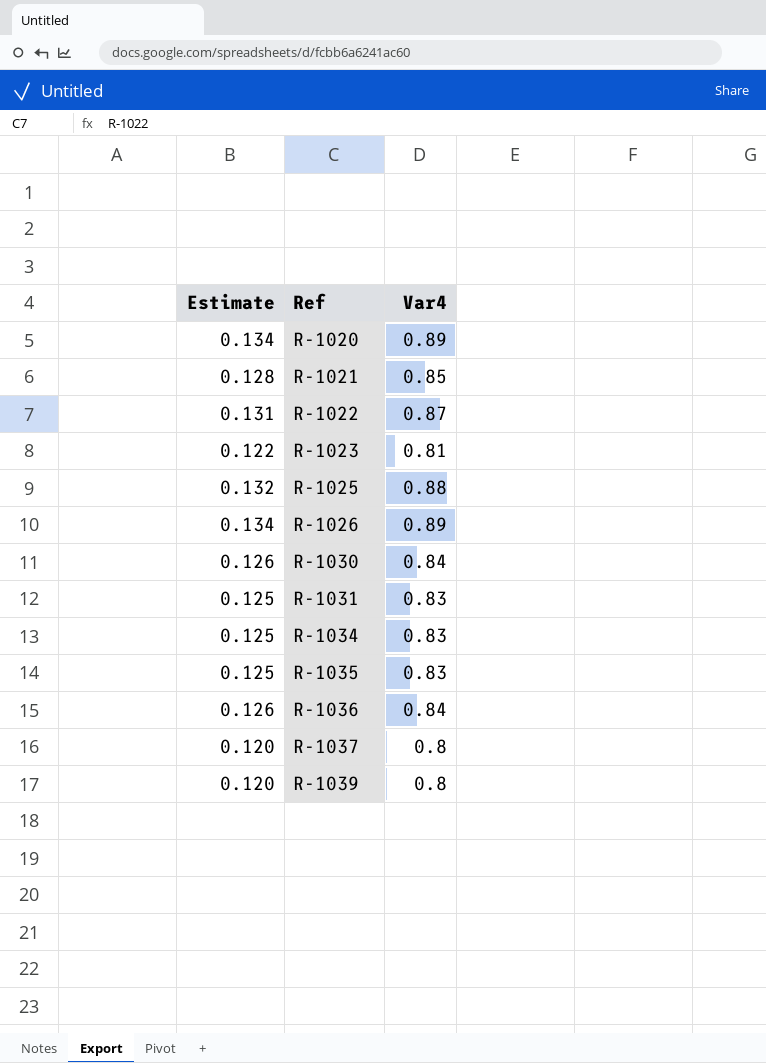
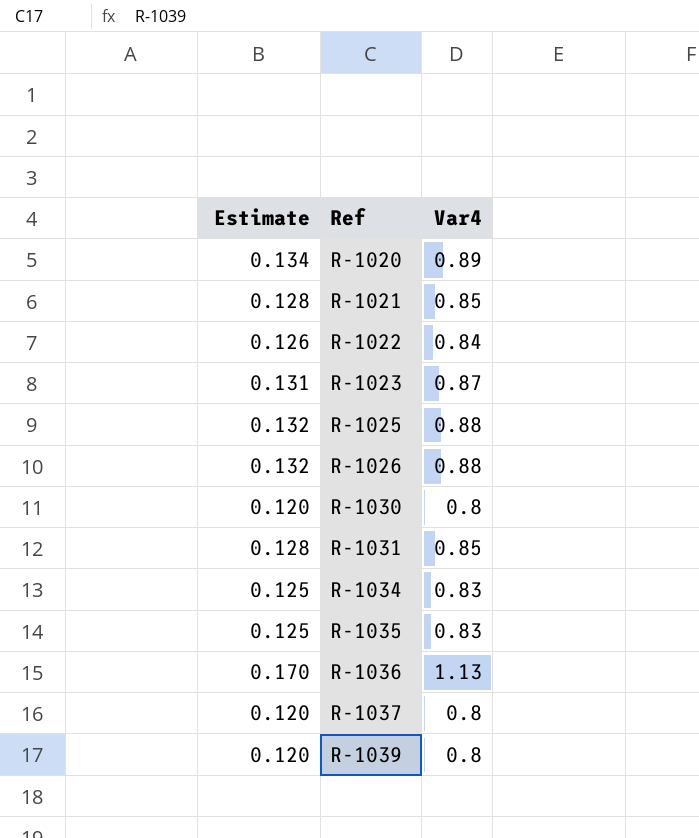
R-1022 | Estimate: 0.131 -> 0.126
R-1022 | Var4: 0.87 -> 0.84
R-1023 | Estimate: 0.122 -> 0.131
R-1023 | Var4: 0.81 -> 0.87
R-1026 | Estimate: 0.134 -> 0.132
R-1026 | Var4: 0.89 -> 0.88
R-1030 | Estimate: 0.126 -> 0.120
R-1030 | Var4: 0.84 -> 0.8
R-1031 | Estimate: 0.125 -> 0.128
R-1031 | Var4: 0.83 -> 0.85
R-1036 | Estimate: 0.126 -> 0.170
R-1036 | Var4: 0.84 -> 1.13

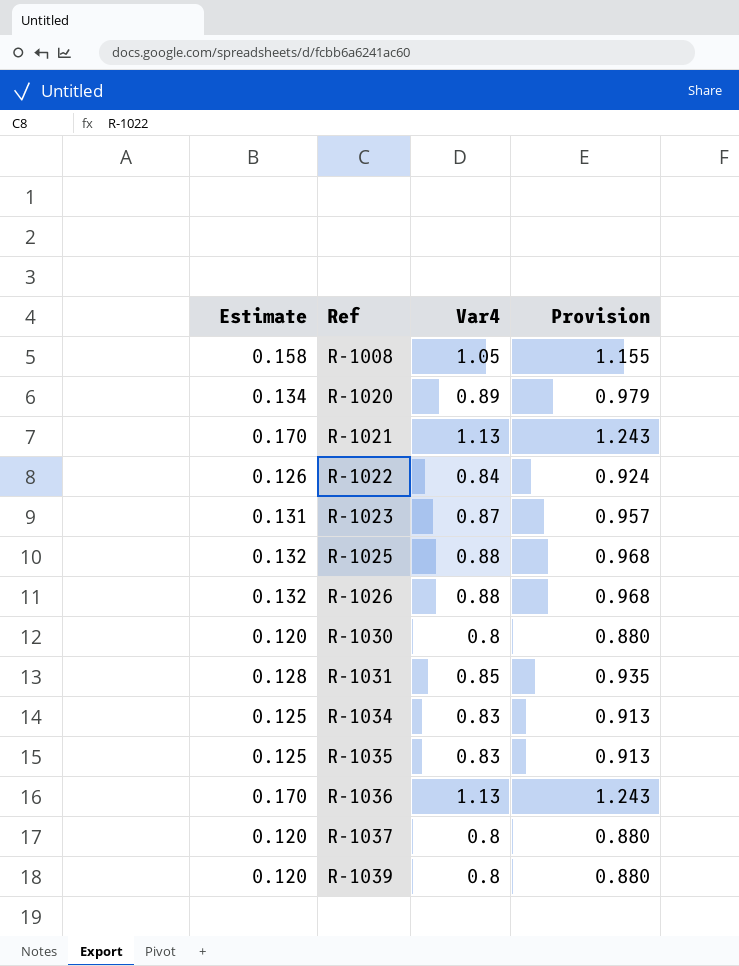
column Provision | formula: none -> [Var4] * 1.1
row R-1008: none -> 0.158 | 1.05 | 1.155
R-1021 | Estimate: 0.128 -> 0.170
R-1021 | Var4: 0.85 -> 1.13

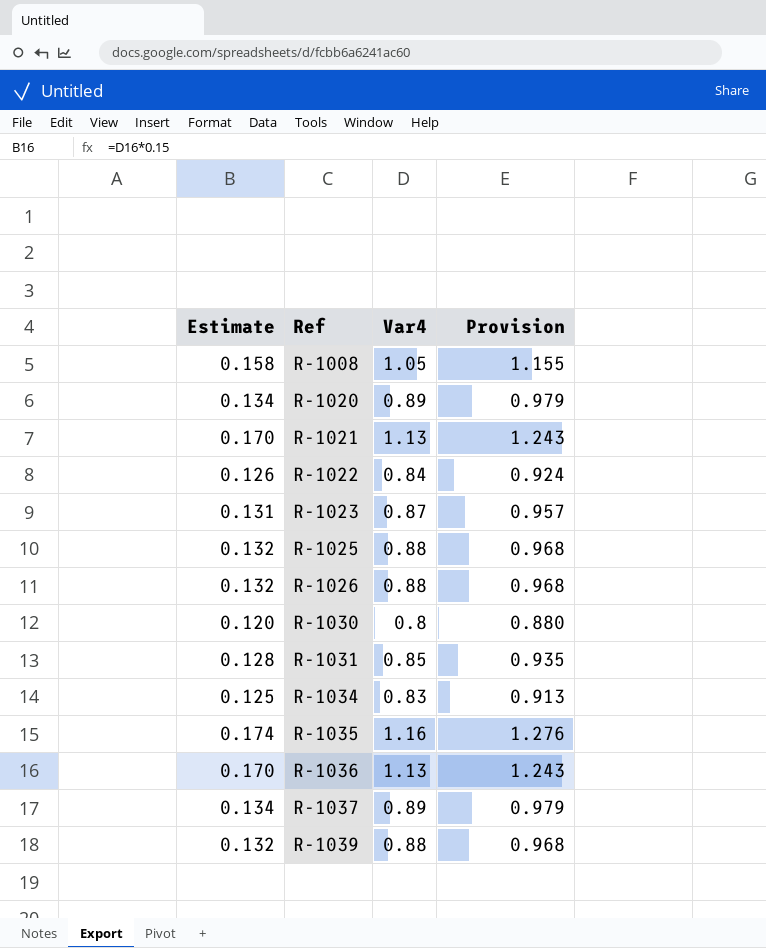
R-1035 | Estimate: 0.125 -> 0.174
R-1035 | Var4: 0.83 -> 1.16
R-1035 | Provision: 0.913 -> 1.276
R-1037 | Estimate: 0.120 -> 0.134
R-1037 | Var4: 0.8 -> 0.89
R-1037 | Provision: 0.880 -> 0.979
R-1039 | Estimate: 0.120 -> 0.132
R-1039 | Var4: 0.8 -> 0.88
R-1039 | Provision: 0.880 -> 0.968

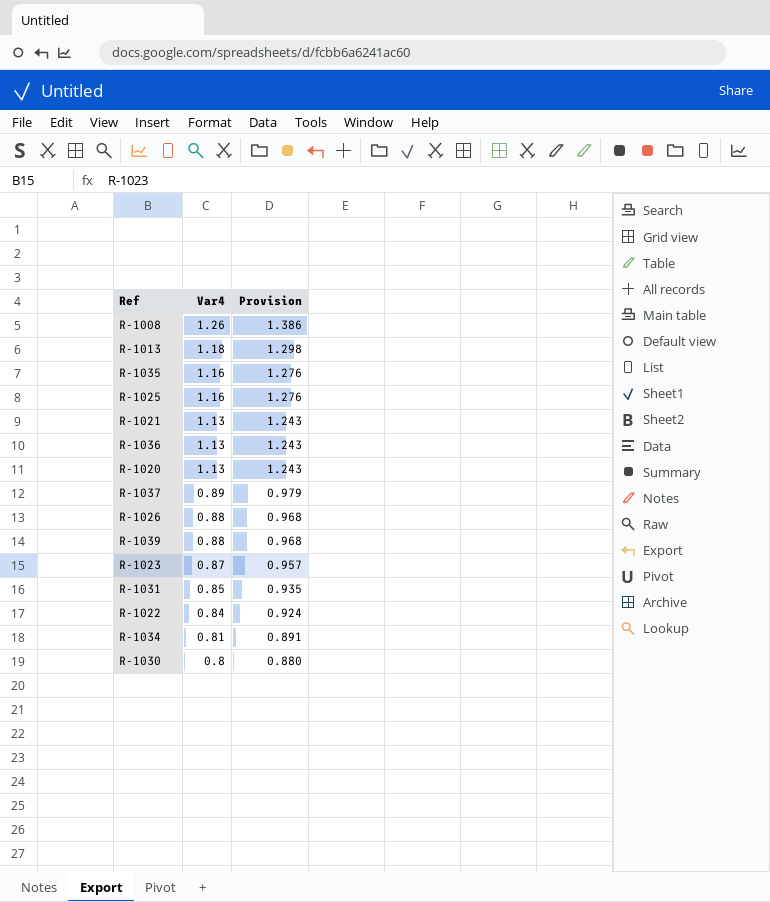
row order: Ref ascending -> Var4 descending
column Estimate | formula: [Var4] * 0.15 -> none
R-1008 | Var4: 1.05 -> 1.26
R-1008 | Provision: 1.155 -> 1.386
row R-1013: none -> 1.18 | 1.298
R-1025 | Var4: 0.88 -> 1.16
R-1025 | Provision: 0.968 -> 1.276
R-1020 | Var4: 0.89 -> 1.13
R-1020 | Provision: 0.979 -> 1.243
R-1034 | Var4: 0.83 -> 0.81
R-1034 | Provision: 0.913 -> 0.891

